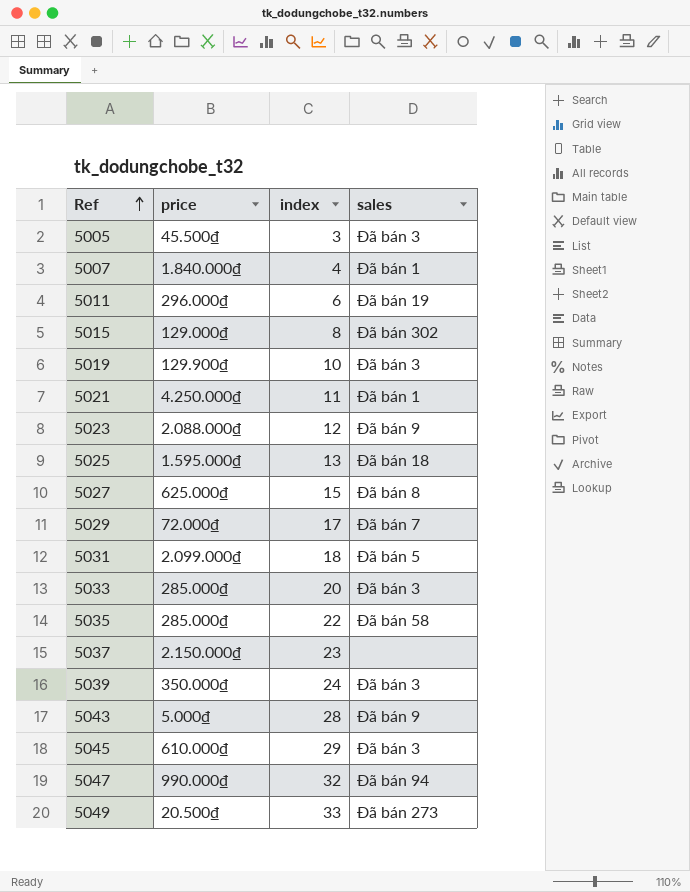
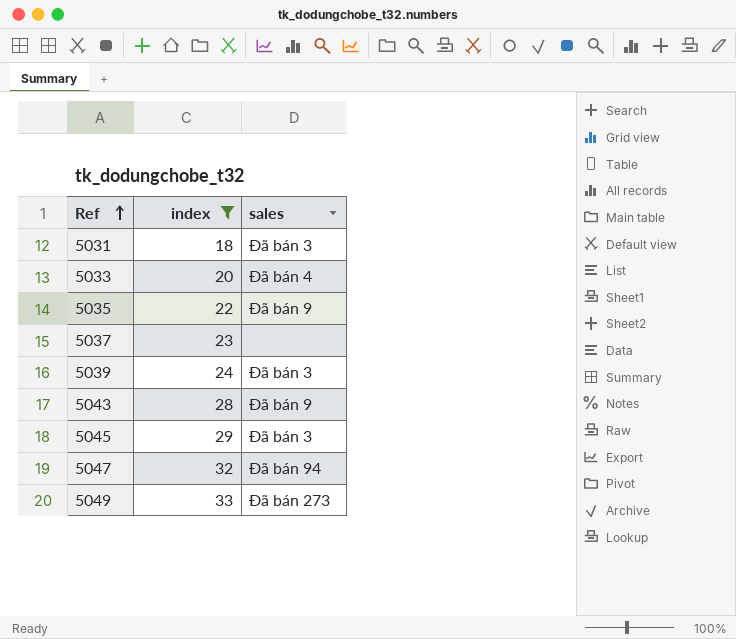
filter: none -> index >= 18
column price | position: 2 -> none
5031 | sales: Đã bán 5 -> Đã bán 3
5033 | sales: Đã bán 3 -> Đã bán 4
5035 | sales: Đã bán 58 -> Đã bán 9

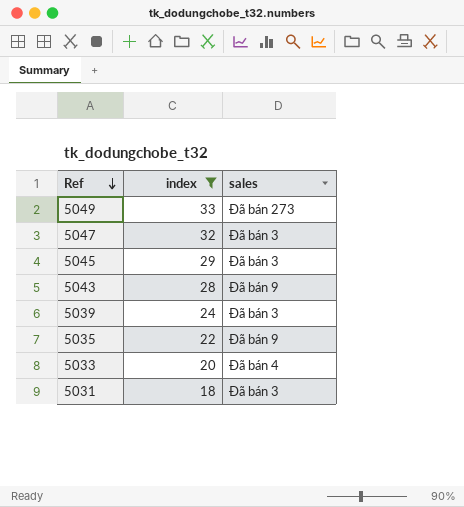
row order: Ref ascending -> Ref descending
row 5037: 23 | none -> none
5047 | sales: Đã bán 94 -> Đã bán 3

